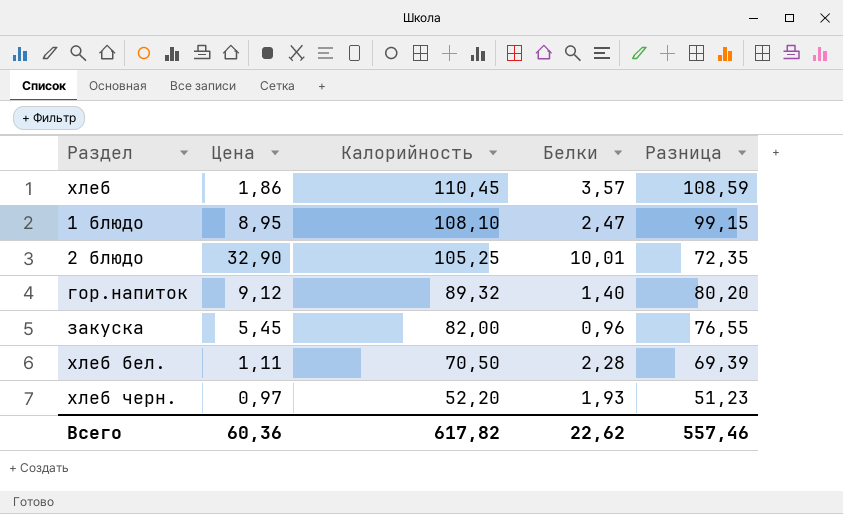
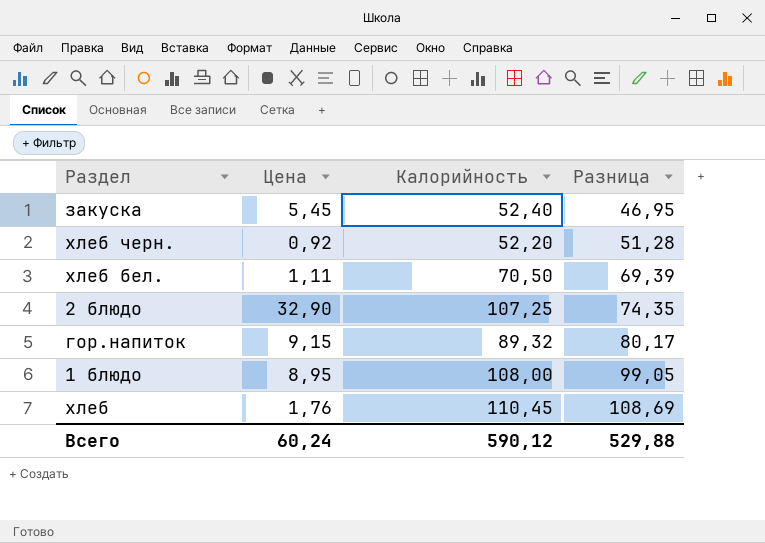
row order: Калорийность descending -> Разница ascending
column Белки | position: 4 -> none
закуска | Калорийность: 82,00 -> 52,40
закуска | Разница: 76,55 -> 46,95
хлеб черн. | Цена: 0,97 -> 0,92
хлеб черн. | Разница: 51,23 -> 51,28
2 блюдо | Калорийность: 105,25 -> 107,25
2 блюдо | Разница: 72,35 -> 74,35
гор.напиток | Цена: 9,12 -> 9,15
гор.напиток | Разница: 80,20 -> 80,17
1 блюдо | Калорийность: 108,10 -> 108,00
1 блюдо | Разница: 99,15 -> 99,05
хлеб | Цена: 1,86 -> 1,76
хлеб | Разница: 108,59 -> 108,69
Всего | Цена: 60,36 -> 60,24
Всего | Калорийность: 617,82 -> 590,12
Всего | Разница: 557,46 -> 529,88

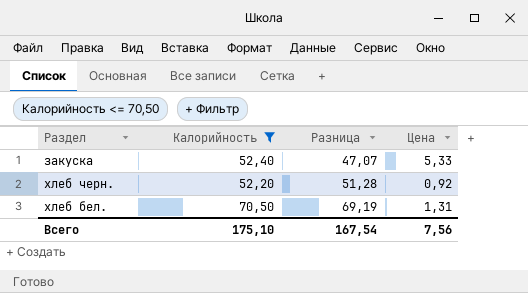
filter: none -> Калорийность <= 70,50
column Цена | position: 2 -> 4
закуска | Разница: 46,95 -> 47,07
закуска | Цена: 5,45 -> 5,33
хлеб бел. | Разница: 69,39 -> 69,19
хлеб бел. | Цена: 1,11 -> 1,31
Всего | Калорийность: 590,12 -> 175,10
Всего | Разница: 529,88 -> 167,54
Всего | Цена: 60,24 -> 7,56

